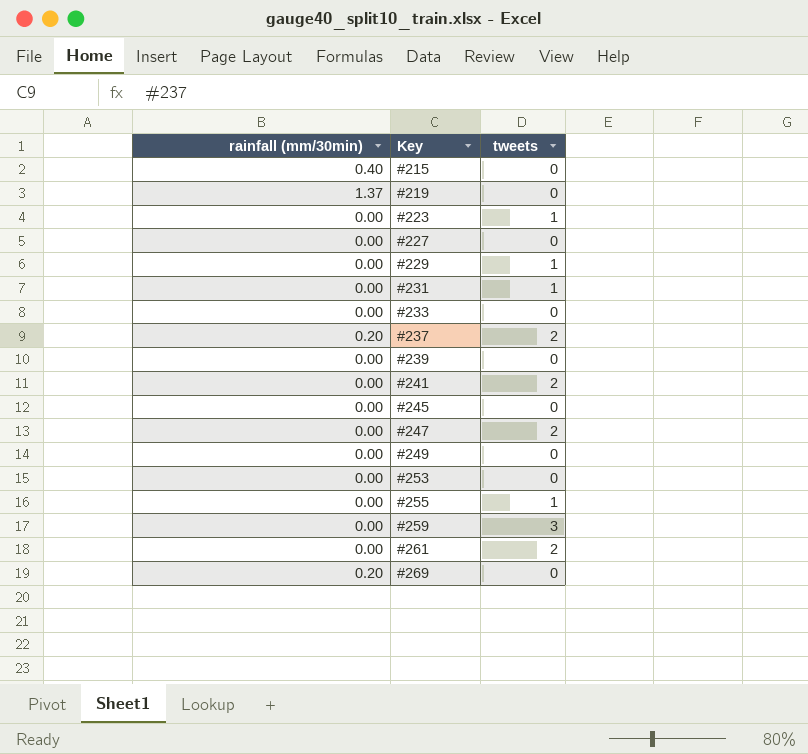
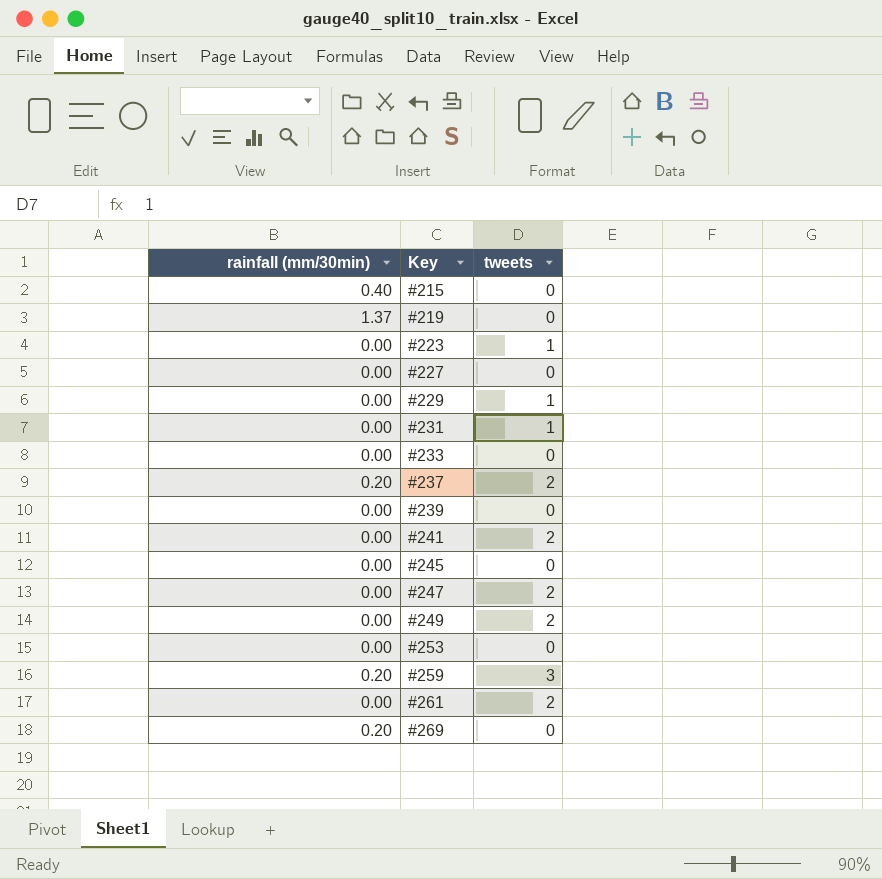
row #255: 0.00 | 1 -> none
#249 | tweets: 0 -> 2
#259 | rainfall (mm/30min): 0.00 -> 0.20

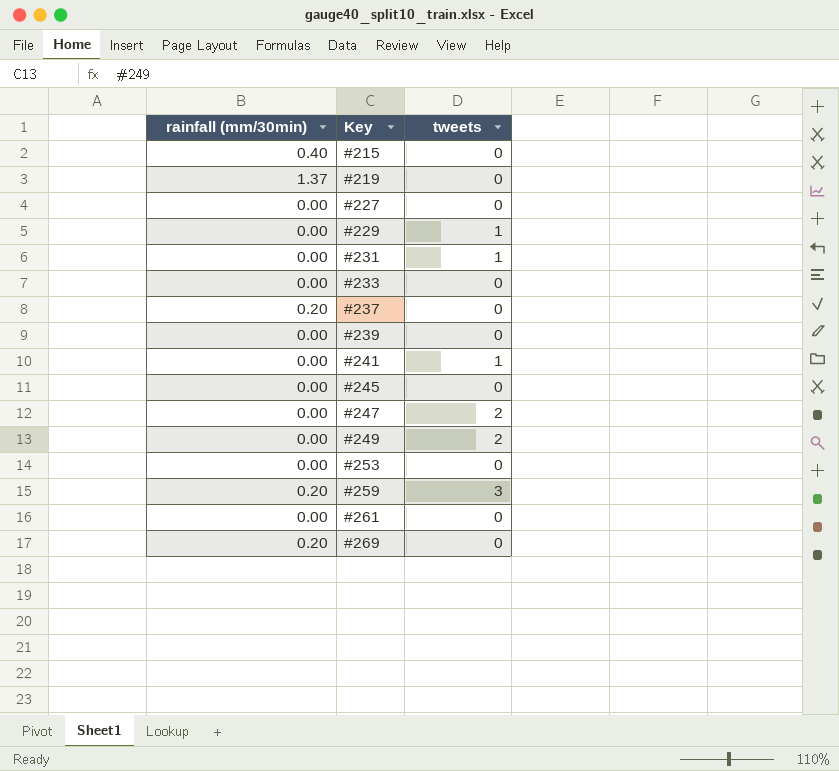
row #223: 0.00 | 1 -> none
#237 | tweets: 2 -> 0
#241 | tweets: 2 -> 1
#261 | tweets: 2 -> 0

